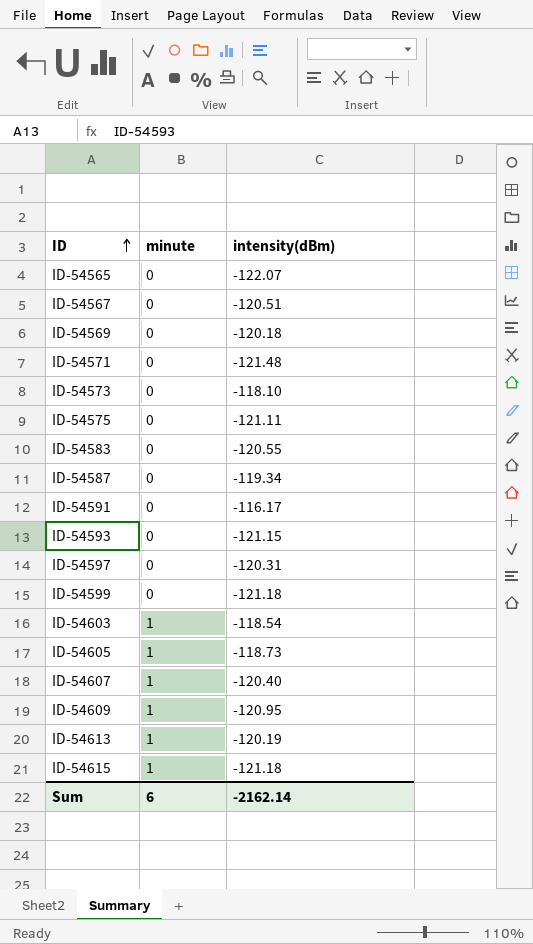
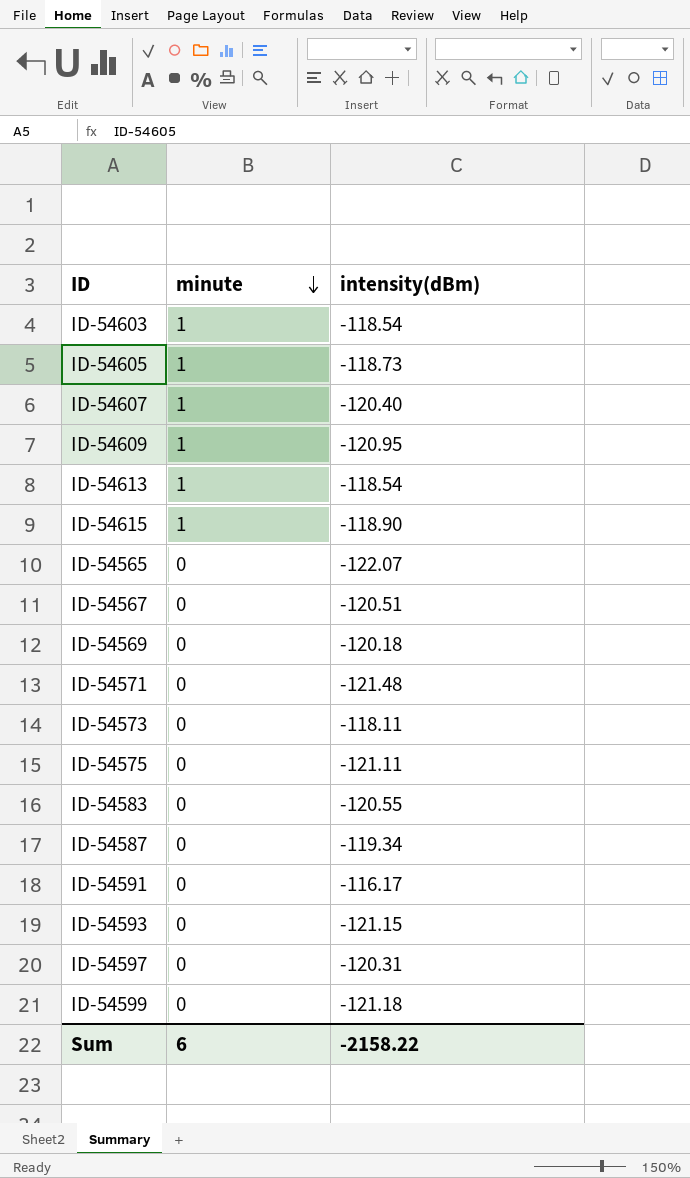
row order: ID ascending -> minute descending
ID-54613 | intensity(dBm): -120.19 -> -118.54
ID-54615 | intensity(dBm): -121.18 -> -118.90
ID-54573 | intensity(dBm): -118.10 -> -118.11
Sum | intensity(dBm): -2162.14 -> -2158.22

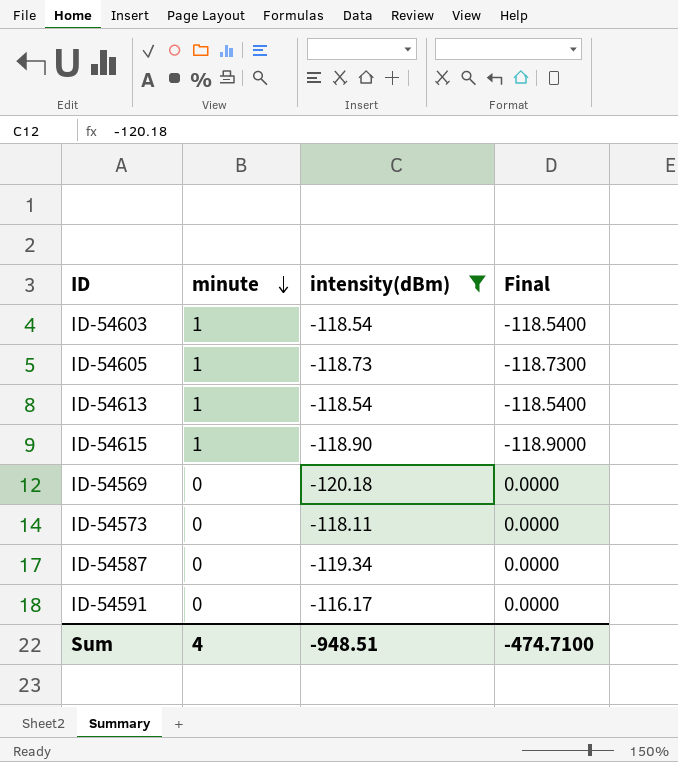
filter: none -> intensity(dBm) >= -120.18
column Final | formula: none -> [minute] * [intensity(dBm)]
Sum | minute: 6 -> 4
Sum | intensity(dBm): -2158.22 -> -948.51

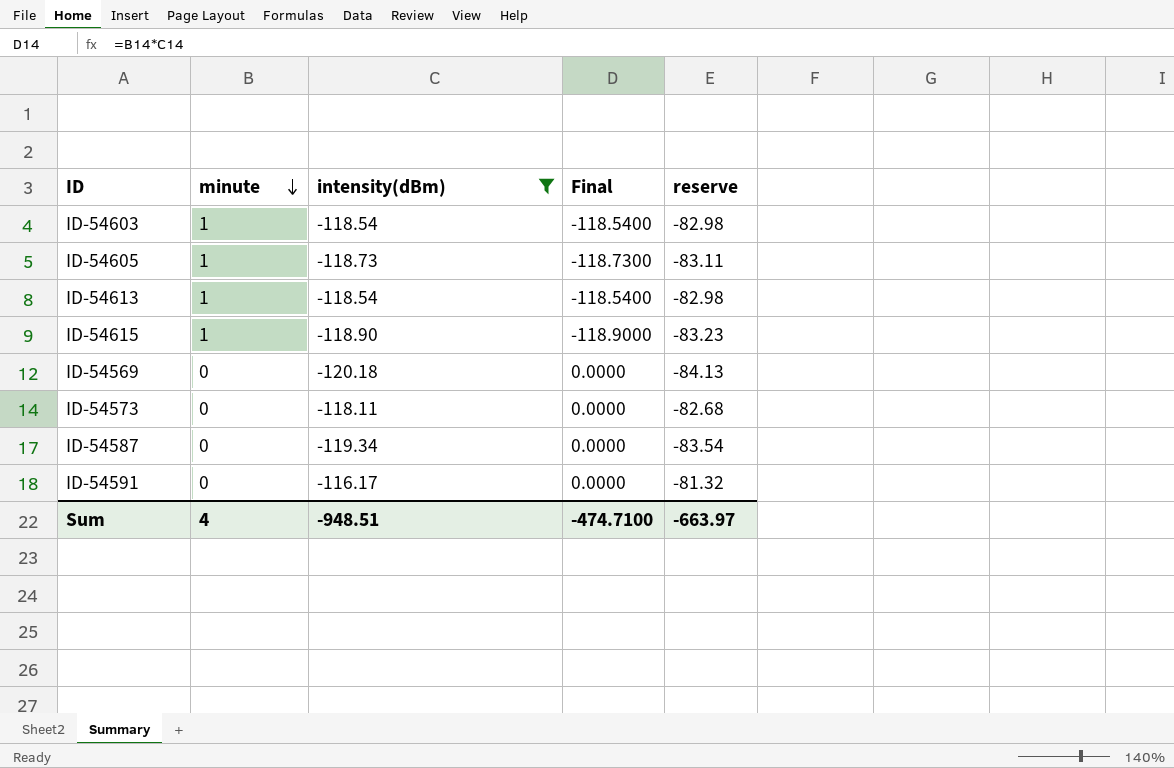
column reserve | formula: none -> [intensity(dBm)] * 0.7

